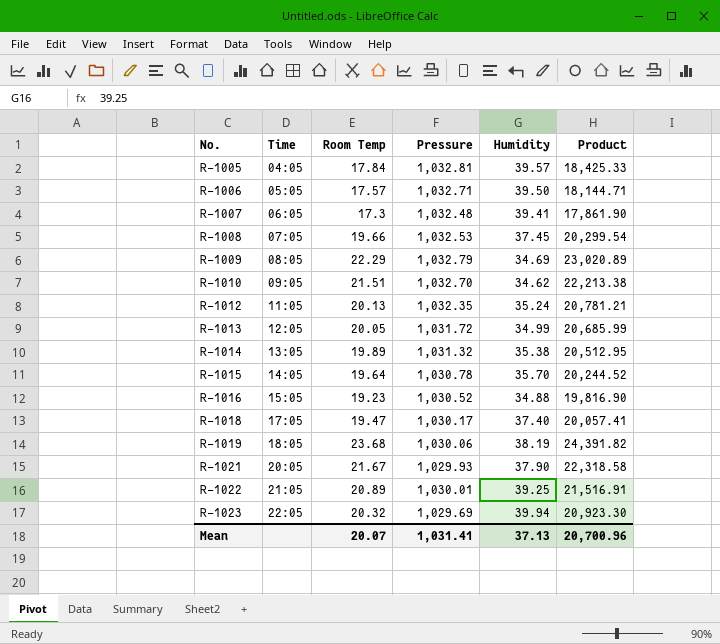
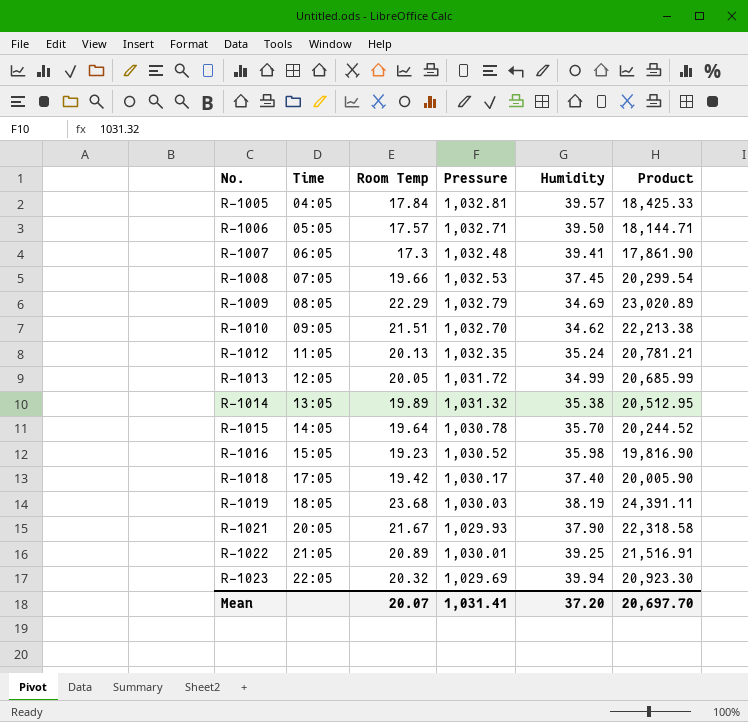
R-1016 | Humidity: 34.88 -> 35.98
R-1018 | Room Temp: 19.47 -> 19.42
R-1018 | Product: 20,057.41 -> 20,005.90
R-1019 | Pressure: 1,030.06 -> 1,030.03
R-1019 | Product: 24,391.82 -> 24,391.11
Mean | Humidity: 37.13 -> 37.20
Mean | Product: 20,700.96 -> 20,697.70

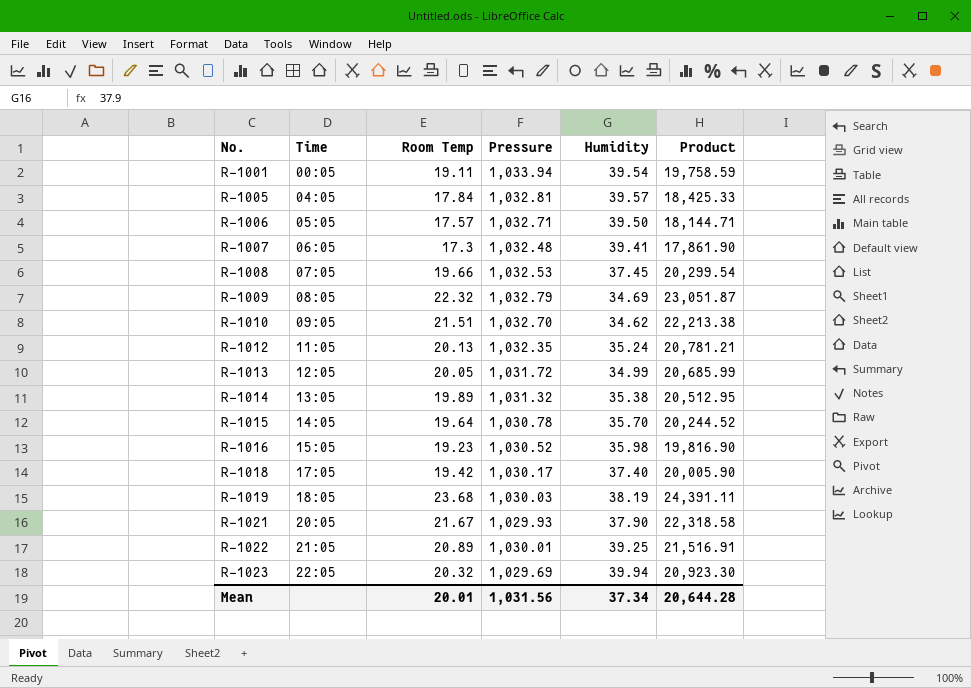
row R-1001: none -> 00:05 | 19.11 | 1,033.94 | 39.54 | 19,758.59
R-1009 | Room Temp: 22.29 -> 22.32
R-1009 | Product: 23,020.89 -> 23,051.87
Mean | Room Temp: 20.07 -> 20.01
Mean | Pressure: 1,031.41 -> 1,031.56
Mean | Humidity: 37.20 -> 37.34
Mean | Product: 20,697.70 -> 20,644.28

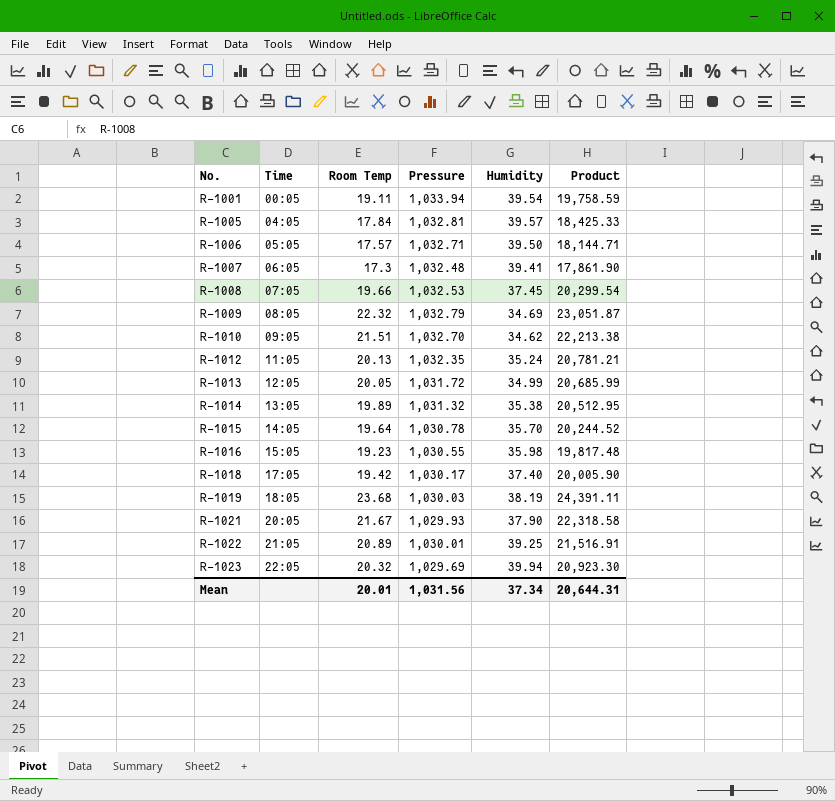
R-1016 | Pressure: 1,030.52 -> 1,030.55
R-1016 | Product: 19,816.90 -> 19,817.48
Mean | Product: 20,644.28 -> 20,644.31

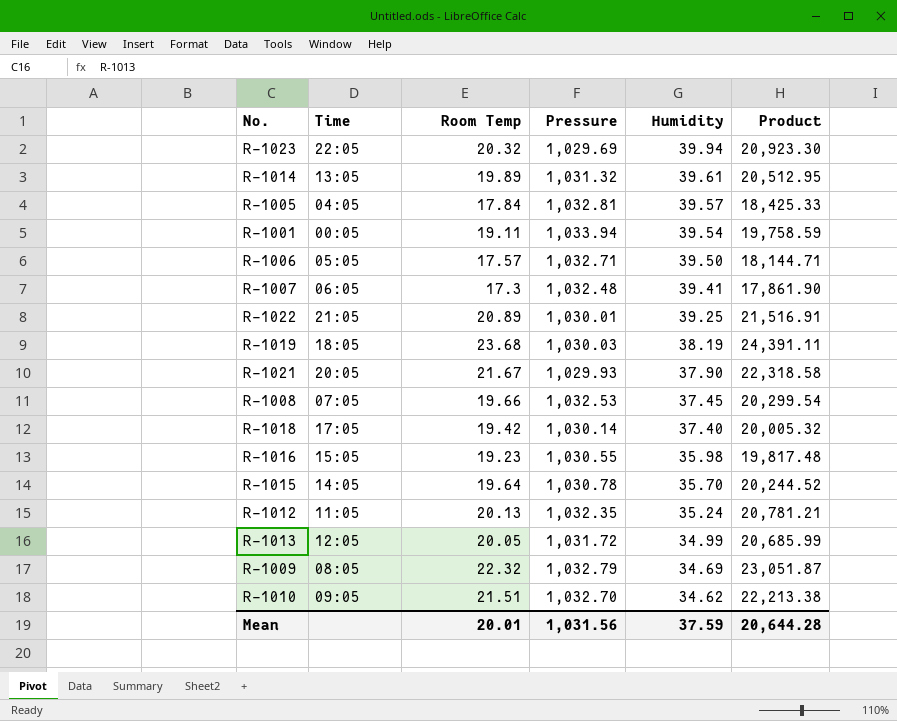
row order: No. ascending -> Humidity descending
R-1014 | Humidity: 35.38 -> 39.61
R-1018 | Pressure: 1,030.17 -> 1,030.14
R-1018 | Product: 20,005.90 -> 20,005.32
Mean | Humidity: 37.34 -> 37.59
Mean | Product: 20,644.31 -> 20,644.28

